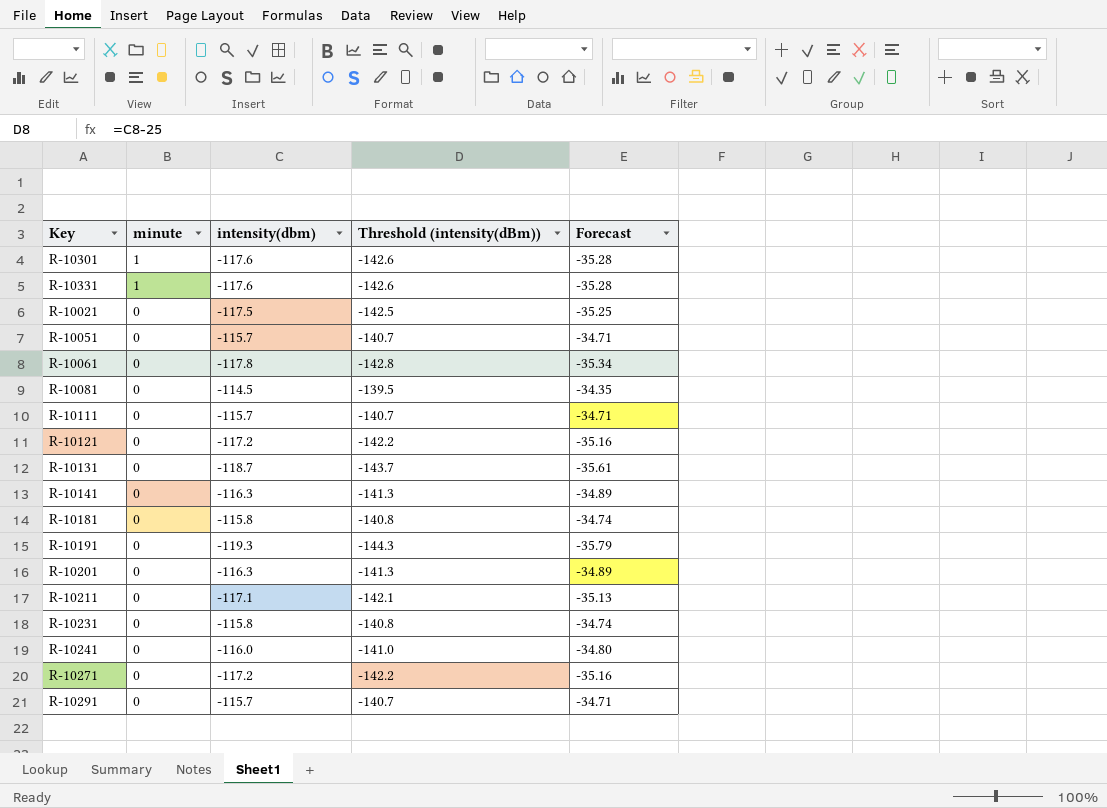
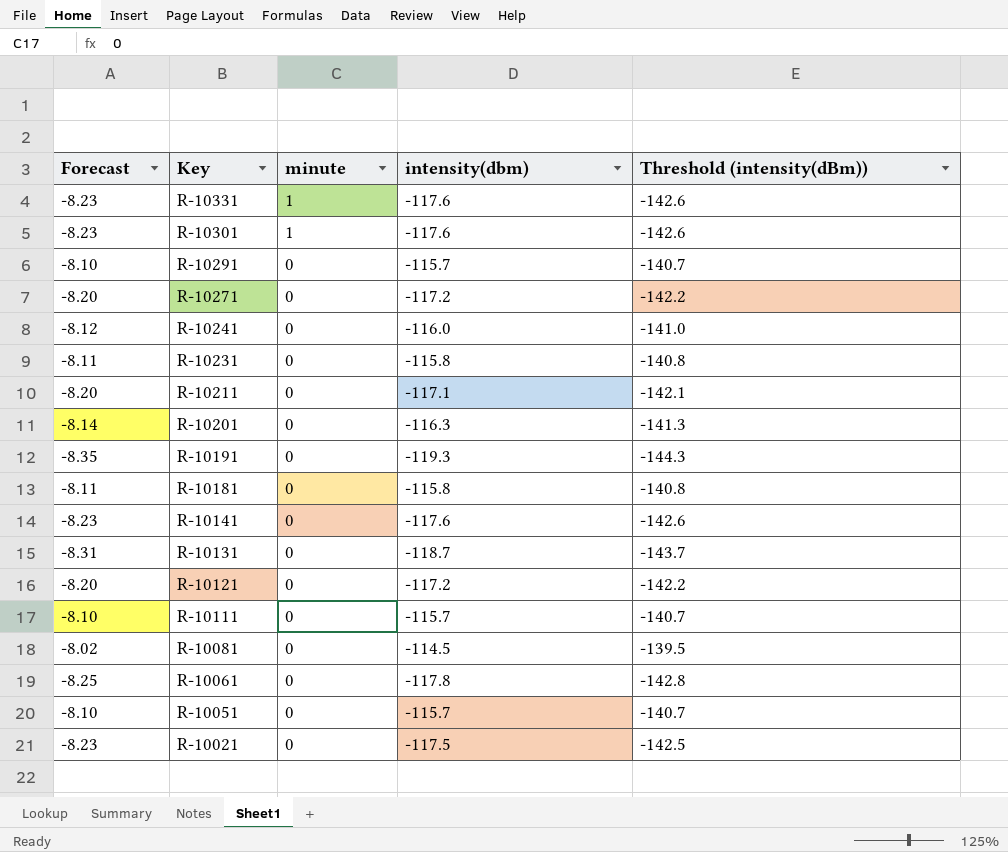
row order: minute descending -> Key descending
column Forecast | formula: [intensity(dbm)] * 0.3 -> [intensity(dbm)] * 0.07
column Forecast | position: 5 -> 1
R-10141 | intensity(dbm): -116.3 -> -117.6
R-10141 | Threshold (intensity(dBm)): -141.3 -> -142.6

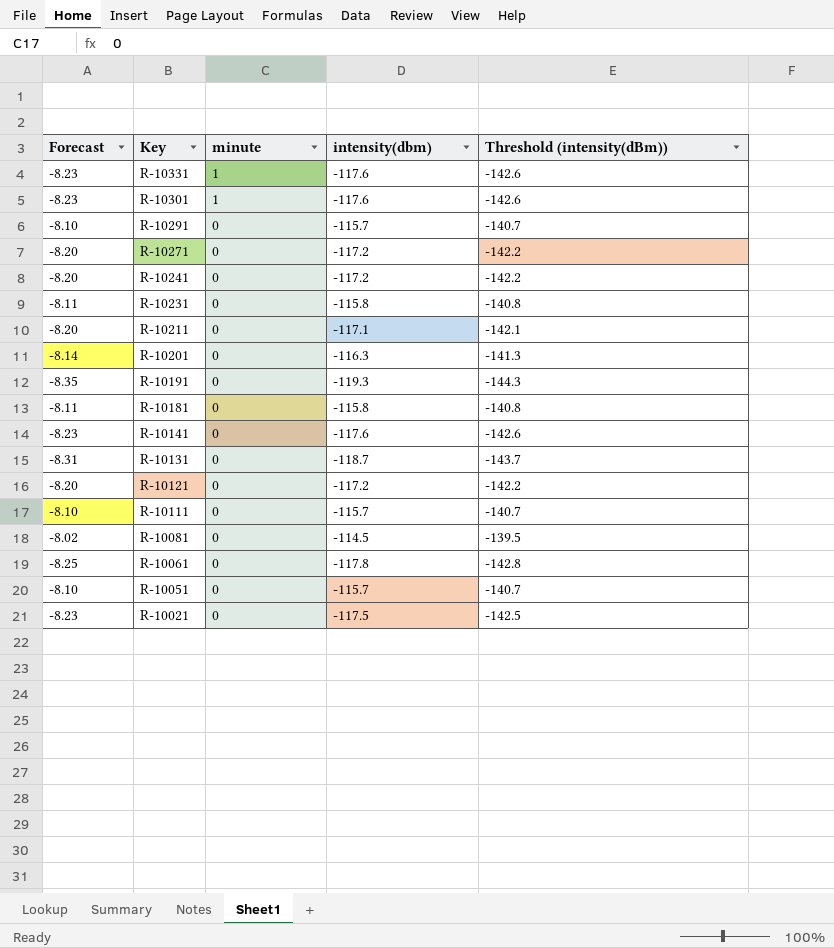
R-10241 | Forecast: -8.12 -> -8.20
R-10241 | intensity(dbm): -116.0 -> -117.2
R-10241 | Threshold (intensity(dBm)): -141.0 -> -142.2

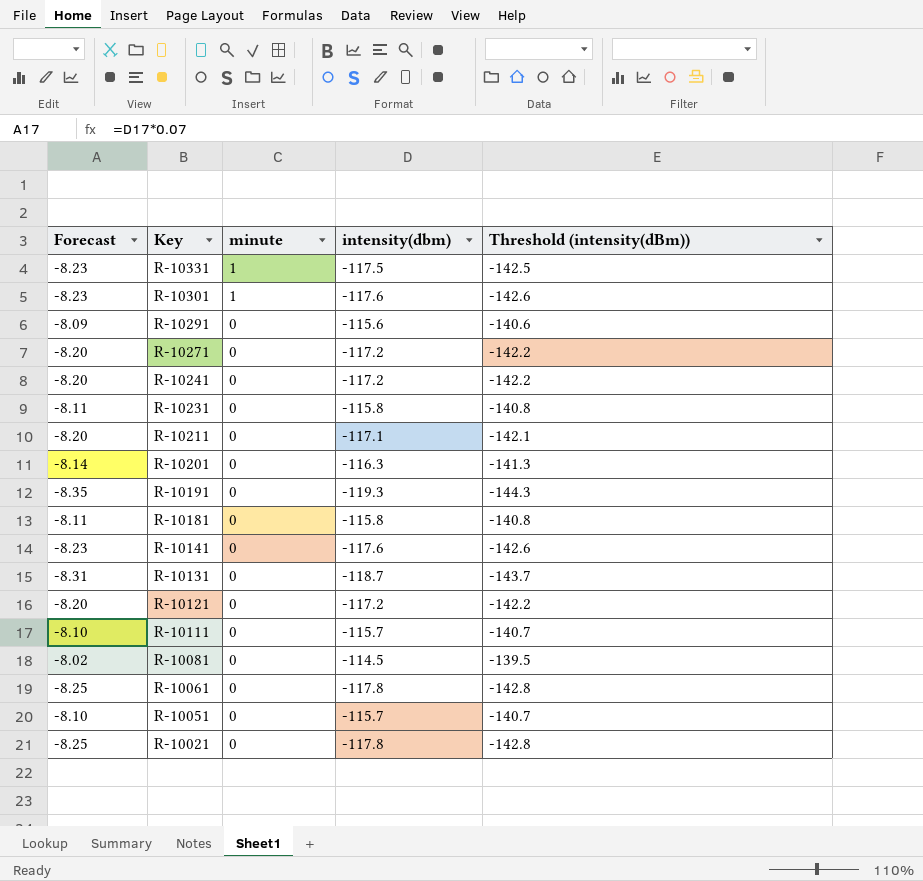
R-10331 | intensity(dbm): -117.6 -> -117.5
R-10331 | Threshold (intensity(dBm)): -142.6 -> -142.5
R-10291 | Forecast: -8.10 -> -8.09
R-10291 | intensity(dbm): -115.7 -> -115.6
R-10291 | Threshold (intensity(dBm)): -140.7 -> -140.6
R-10021 | Forecast: -8.23 -> -8.25
R-10021 | intensity(dbm): -117.5 -> -117.8
R-10021 | Threshold (intensity(dBm)): -142.5 -> -142.8

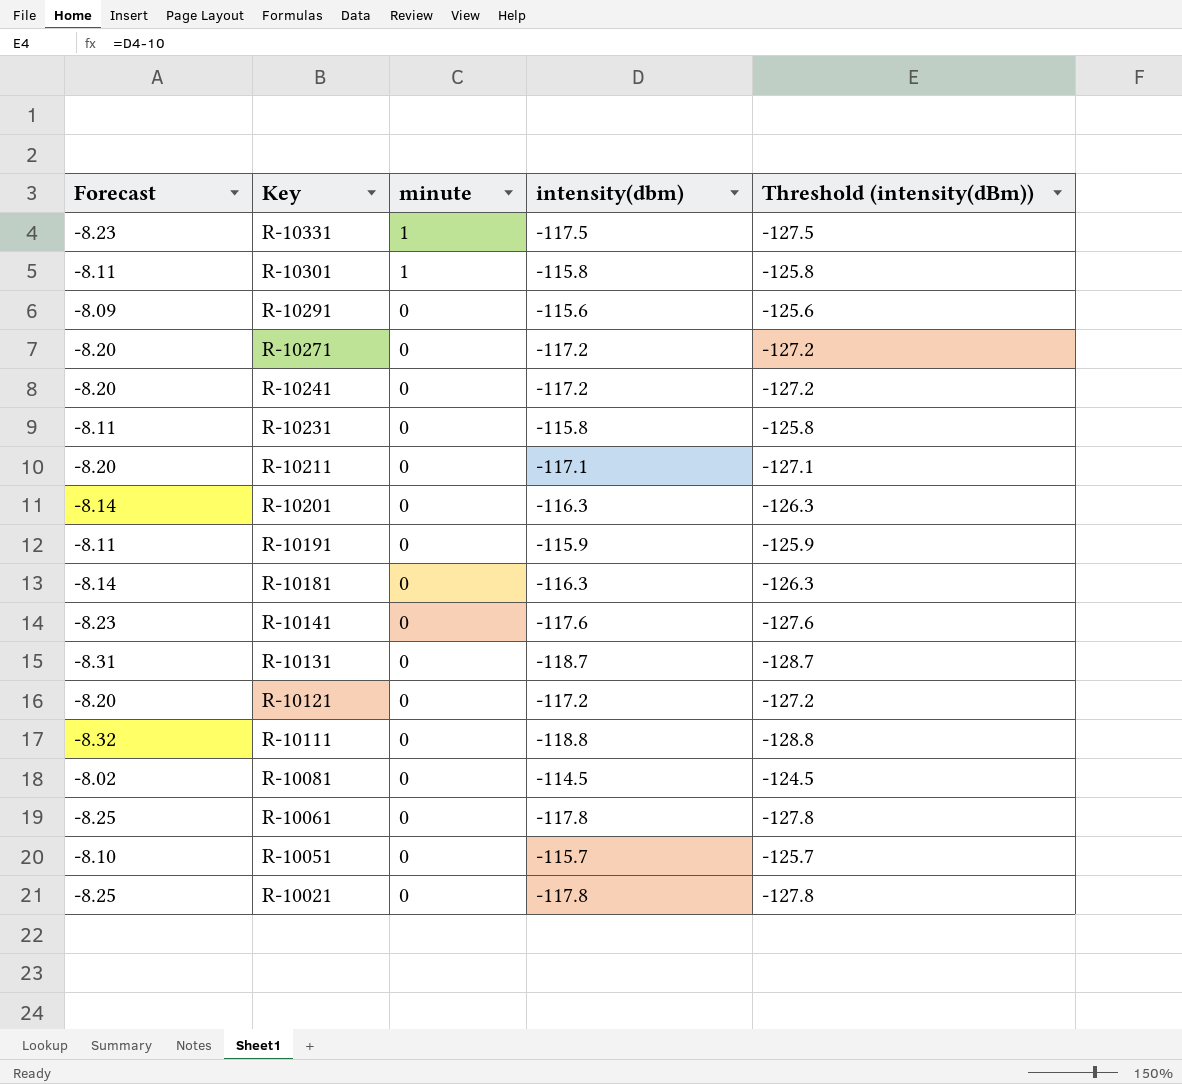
column Threshold (intensity(dBm)) | formula: [intensity(dbm)] - 25 -> [intensity(dbm)] - 10
R-10301 | Forecast: -8.23 -> -8.11
R-10301 | intensity(dbm): -117.6 -> -115.8
R-10191 | Forecast: -8.35 -> -8.11
R-10191 | intensity(dbm): -119.3 -> -115.9
R-10181 | Forecast: -8.11 -> -8.14
R-10181 | intensity(dbm): -115.8 -> -116.3
R-10111 | Forecast: -8.10 -> -8.32
R-10111 | intensity(dbm): -115.7 -> -118.8

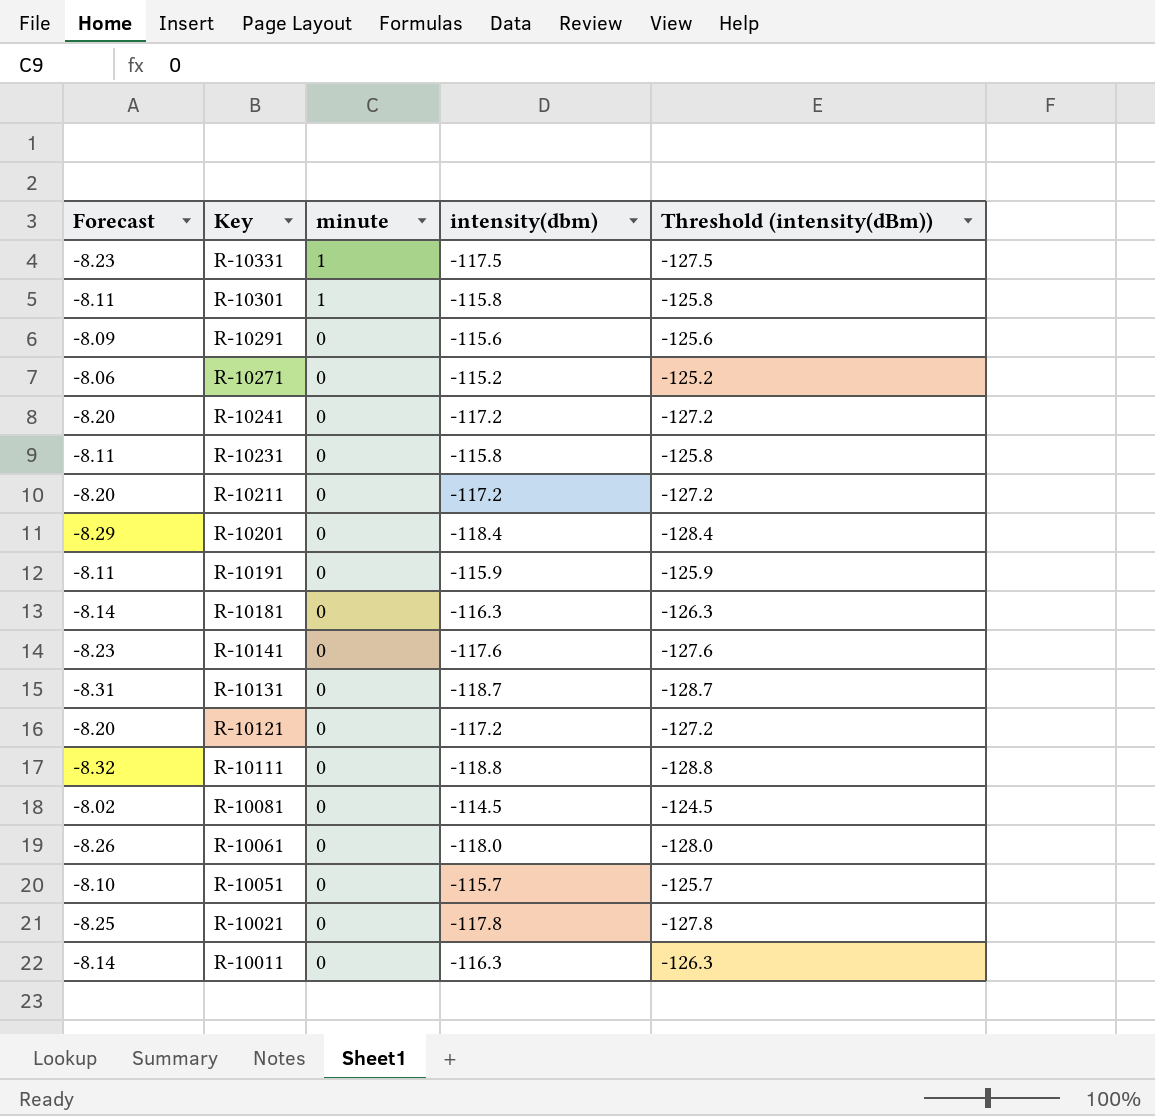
R-10271 | Forecast: -8.20 -> -8.06
R-10271 | intensity(dbm): -117.2 -> -115.2
R-10271 | Threshold (intensity(dBm)): -127.2 -> -125.2
R-10211 | intensity(dbm): -117.1 -> -117.2
R-10211 | Threshold (intensity(dBm)): -127.1 -> -127.2
R-10201 | Forecast: -8.14 -> -8.29
R-10201 | intensity(dbm): -116.3 -> -118.4
R-10201 | Threshold (intensity(dBm)): -126.3 -> -128.4
R-10061 | Forecast: -8.25 -> -8.26
R-10061 | intensity(dbm): -117.8 -> -118.0
R-10061 | Threshold (intensity(dBm)): -127.8 -> -128.0
row R-10011: none -> -8.14 | 0 | -116.3 | -126.3

